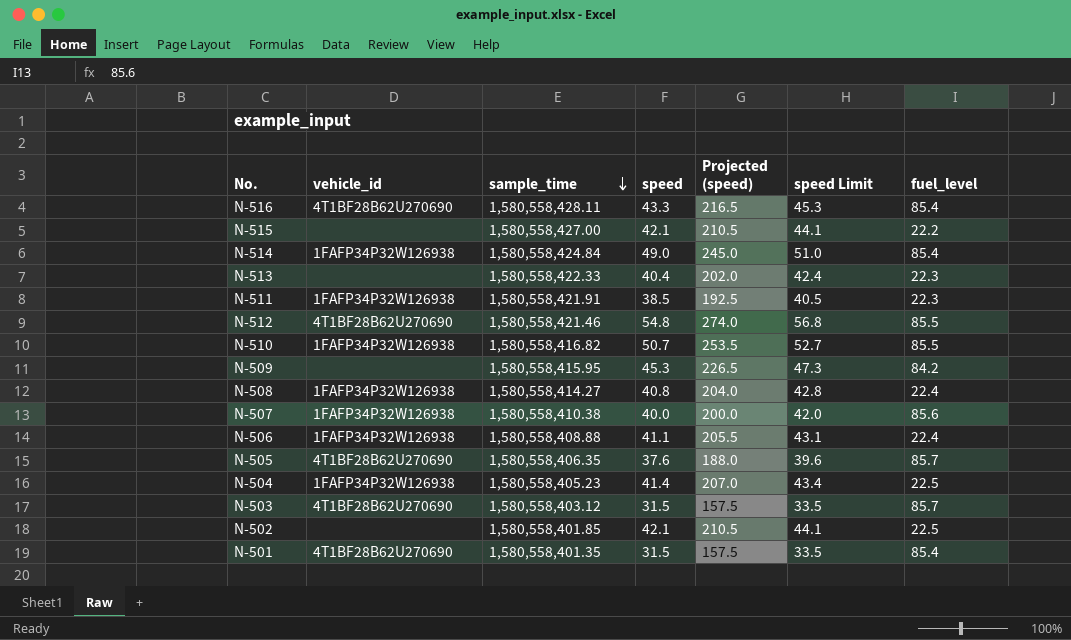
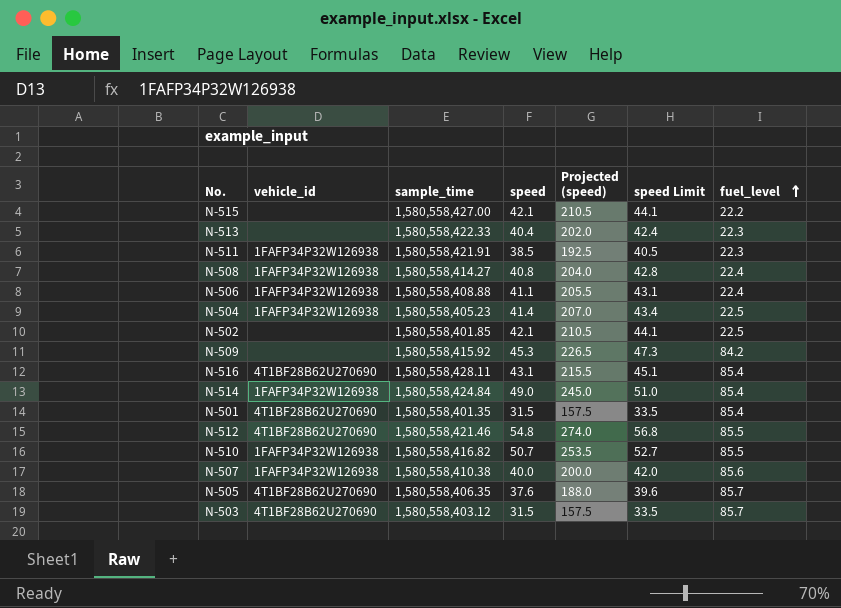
row order: sample_time descending -> fuel_level ascending
N-509 | sample_time: 1,580,558,415.95 -> 1,580,558,415.92
N-516 | speed: 43.3 -> 43.1
N-516 | Projected (speed): 216.5 -> 215.5
N-516 | speed Limit: 45.3 -> 45.1

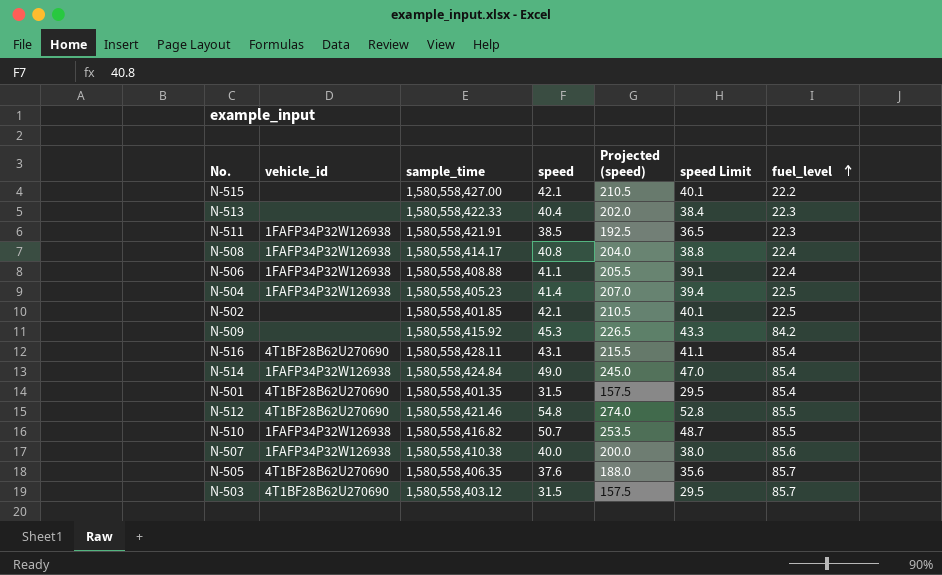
column speed Limit | formula: [speed] + 2 -> [speed] - 2
N-508 | sample_time: 1,580,558,414.27 -> 1,580,558,414.17

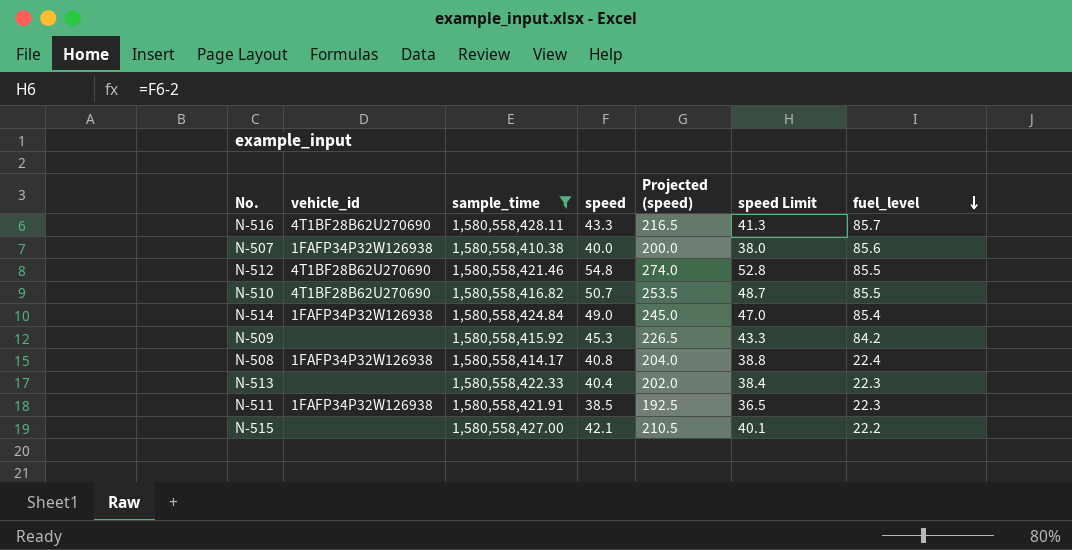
filter: none -> sample_time >= 1,580,558,410.38
row order: fuel_level ascending -> fuel_level descending
N-516 | speed: 43.1 -> 43.3
N-516 | Projected (speed): 215.5 -> 216.5
N-516 | speed Limit: 41.1 -> 41.3
N-516 | fuel_level: 85.4 -> 85.7
N-510 | vehicle_id: 1FAFP34P32W126938 -> 4T1BF28B62U270690

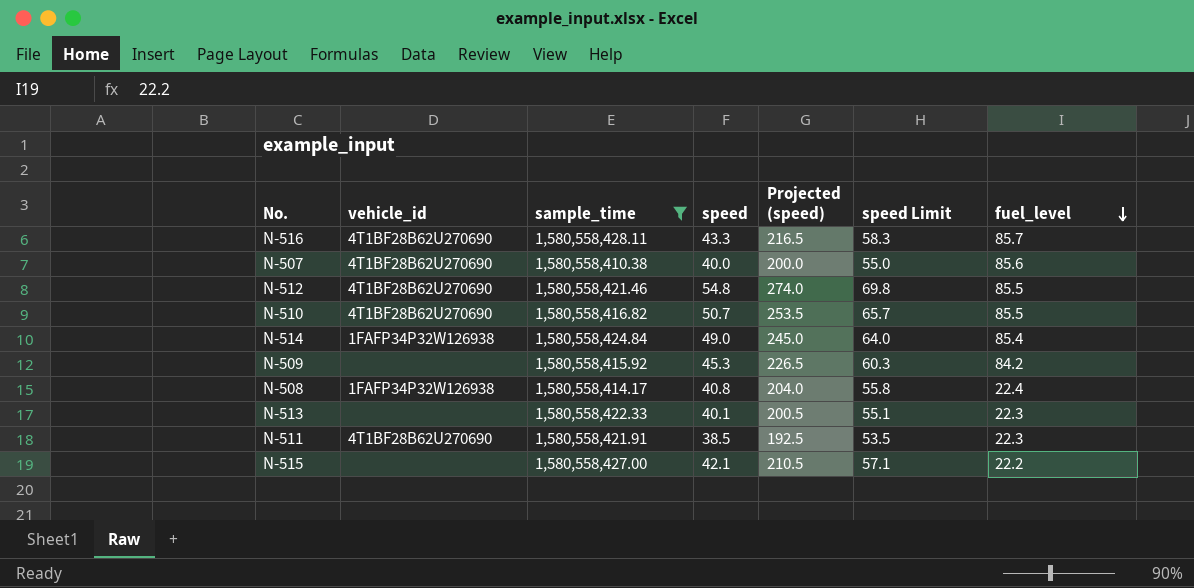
column speed Limit | formula: [speed] - 2 -> [speed] + 15
N-507 | vehicle_id: 1FAFP34P32W126938 -> 4T1BF28B62U270690
N-513 | speed: 40.4 -> 40.1
N-513 | Projected (speed): 202.0 -> 200.5
N-511 | vehicle_id: 1FAFP34P32W126938 -> 4T1BF28B62U270690

